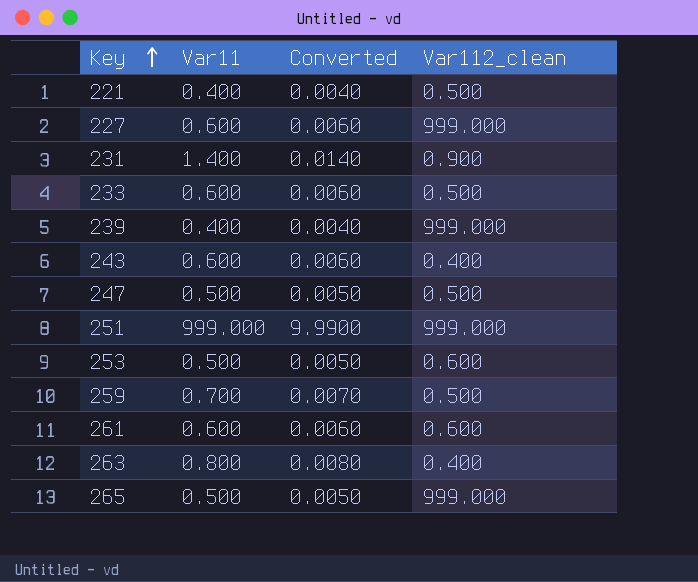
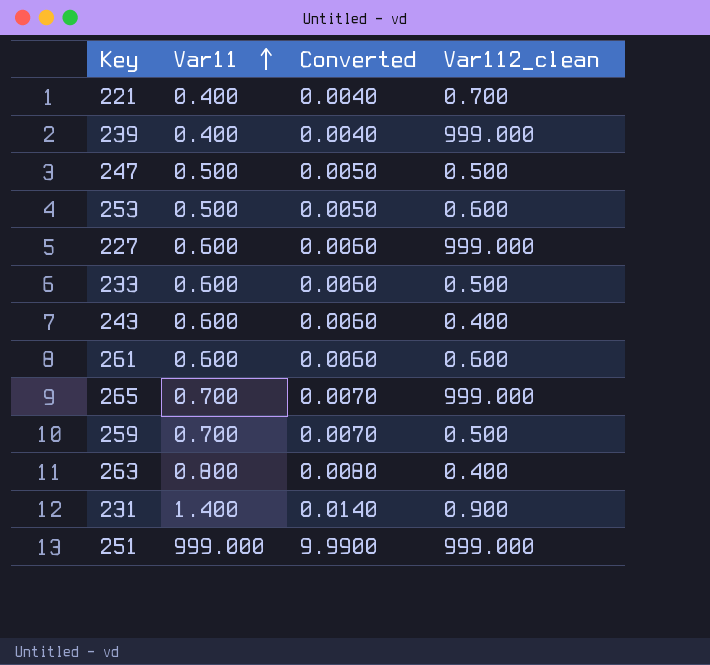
row order: Key ascending -> Var11 ascending
221 | Var112_clean: 0.500 -> 0.700
265 | Var11: 0.500 -> 0.700
265 | Converted: 0.0050 -> 0.0070

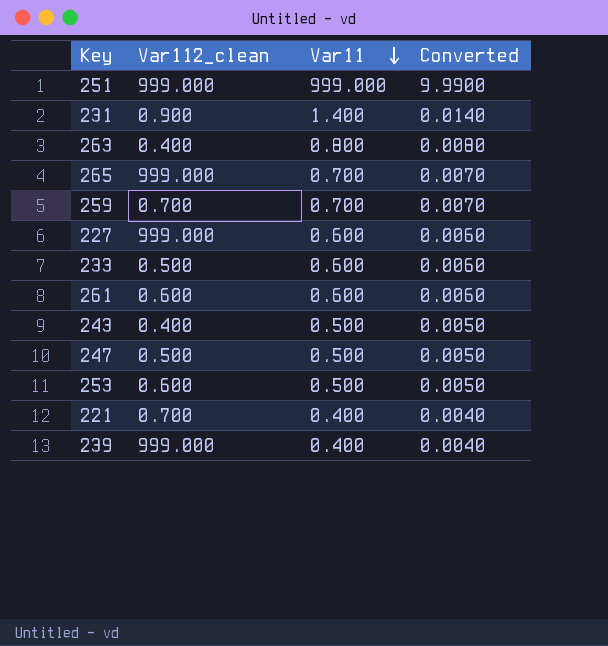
row order: Var11 ascending -> Var11 descending
column Var112_clean | position: 4 -> 2
259 | Var112_clean: 0.500 -> 0.700
243 | Var11: 0.600 -> 0.500
243 | Converted: 0.0060 -> 0.0050

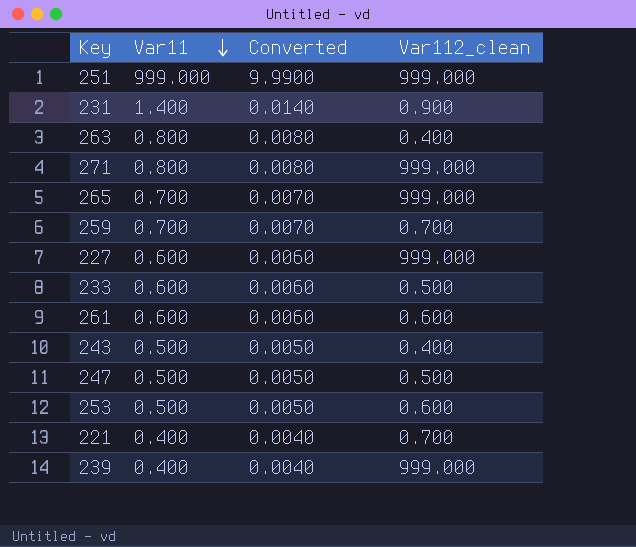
column Var112_clean | position: 2 -> 4
row 271: none -> 0.800 | 0.0080 | 999.000

